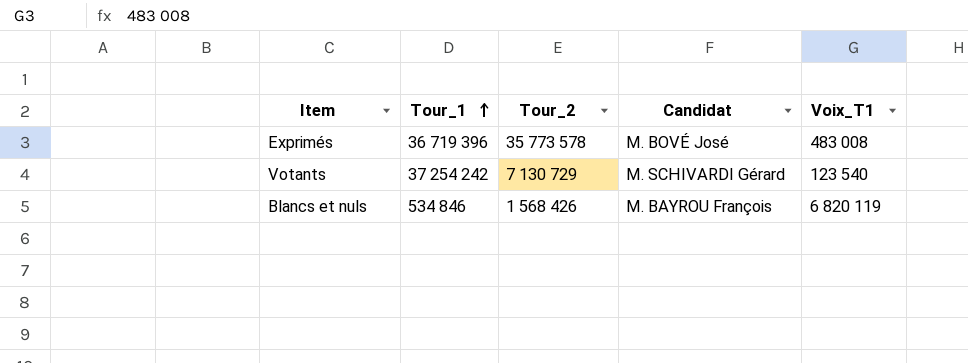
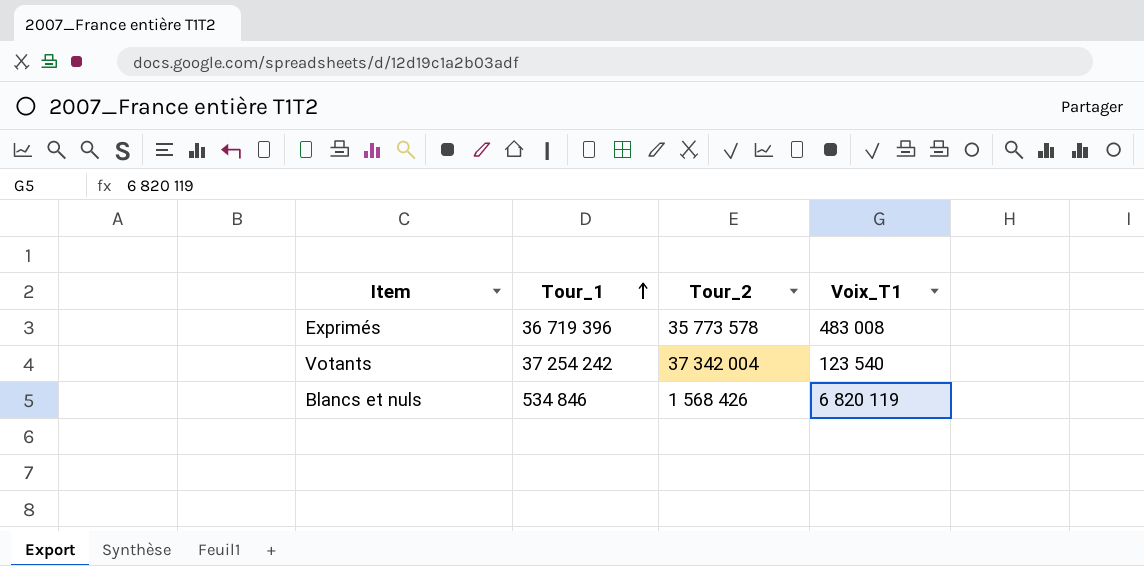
column Candidat | position: 4 -> none
Votants | Tour_2: 7 130 729 -> 37 342 004

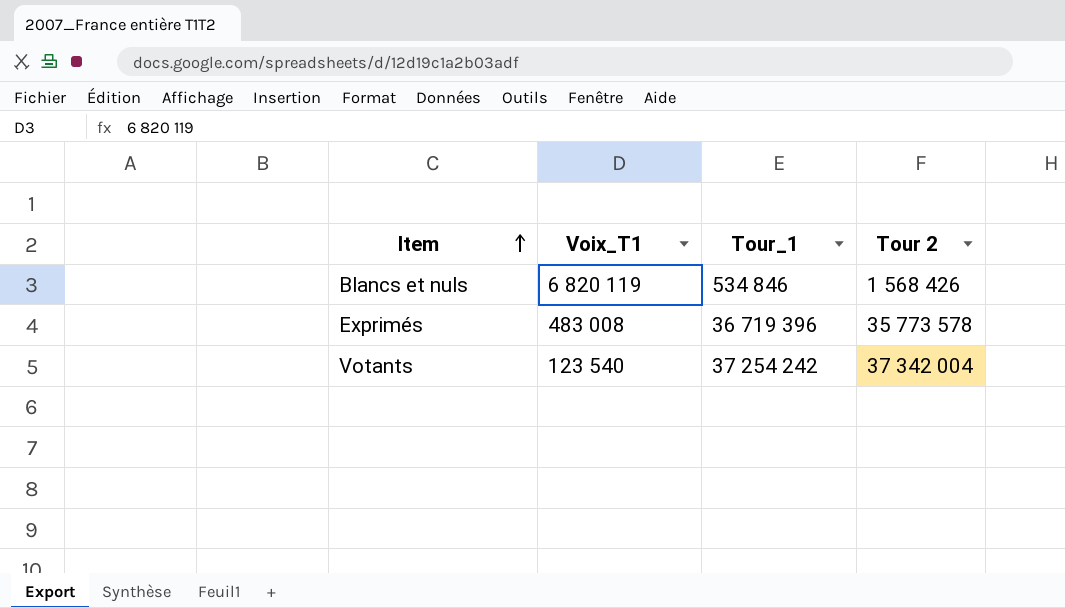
row order: Tour_1 ascending -> Item ascending
column Voix_T1 | position: 4 -> 2
column name: Tour_2 -> Tour 2

